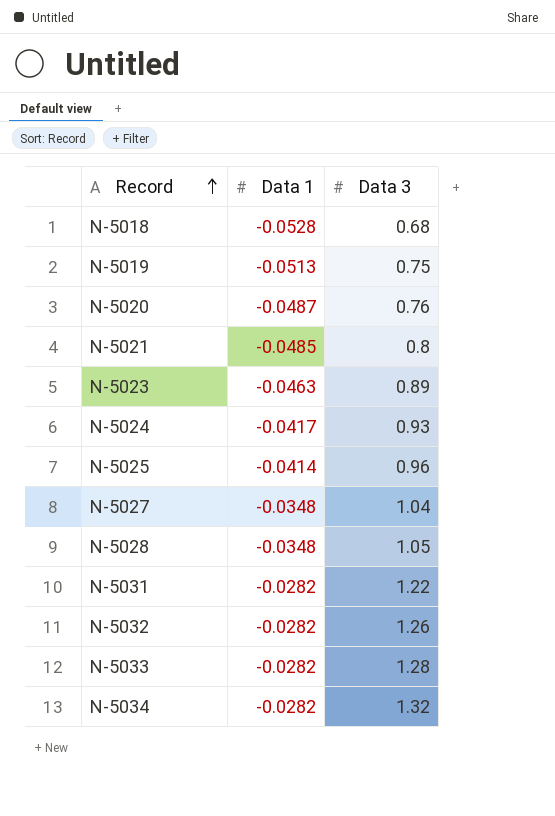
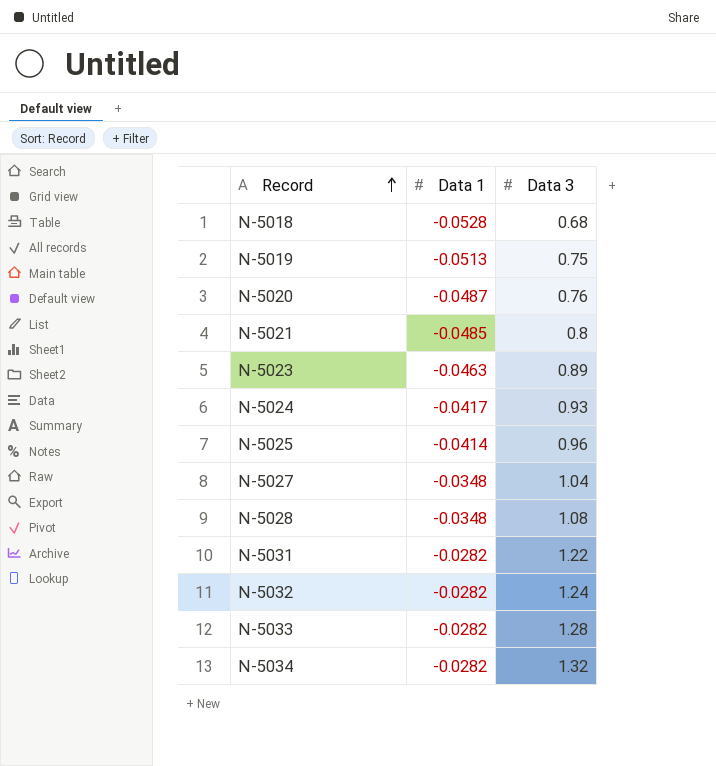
N-5028 | Data 3: 1.05 -> 1.08
N-5032 | Data 3: 1.26 -> 1.24

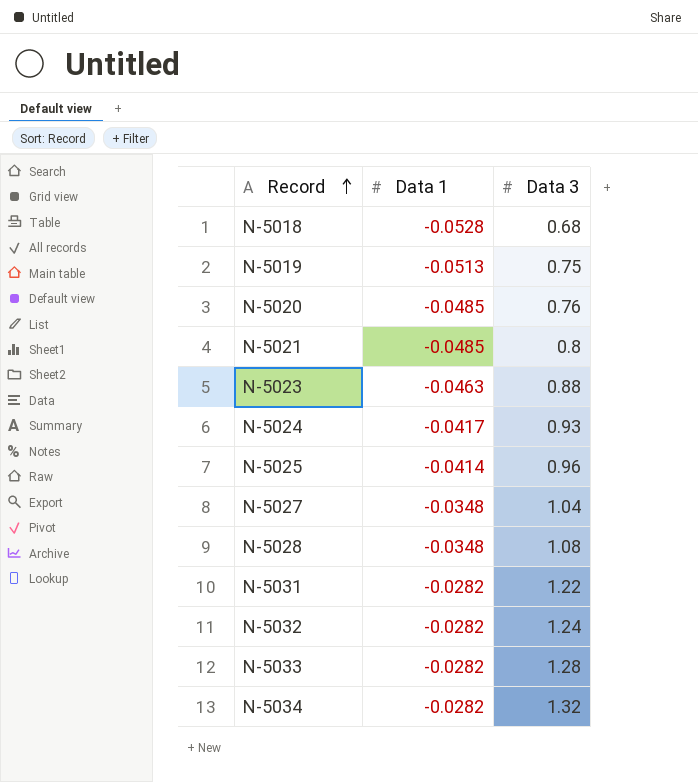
N-5020 | Data 1: -0.0487 -> -0.0485
N-5023 | Data 3: 0.89 -> 0.88

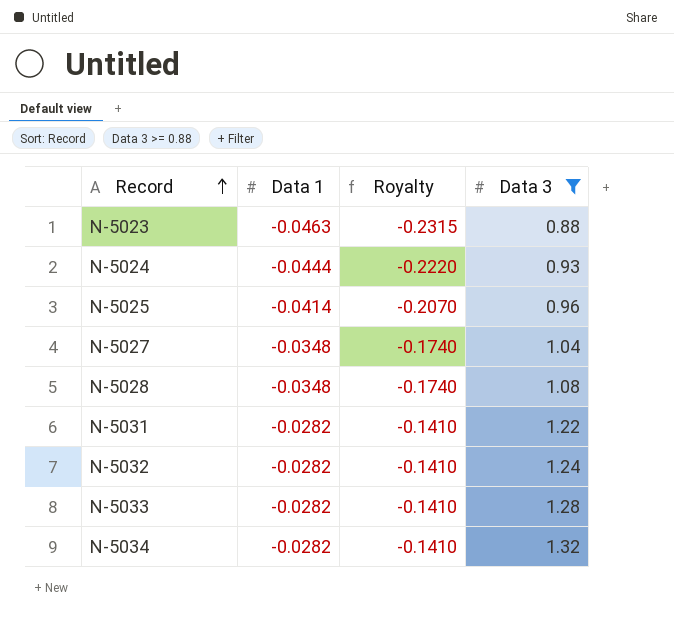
filter: none -> Data 3 >= 0.88
column Royalty | formula: none -> [Data 1] * 5
N-5024 | Data 1: -0.0417 -> -0.0444

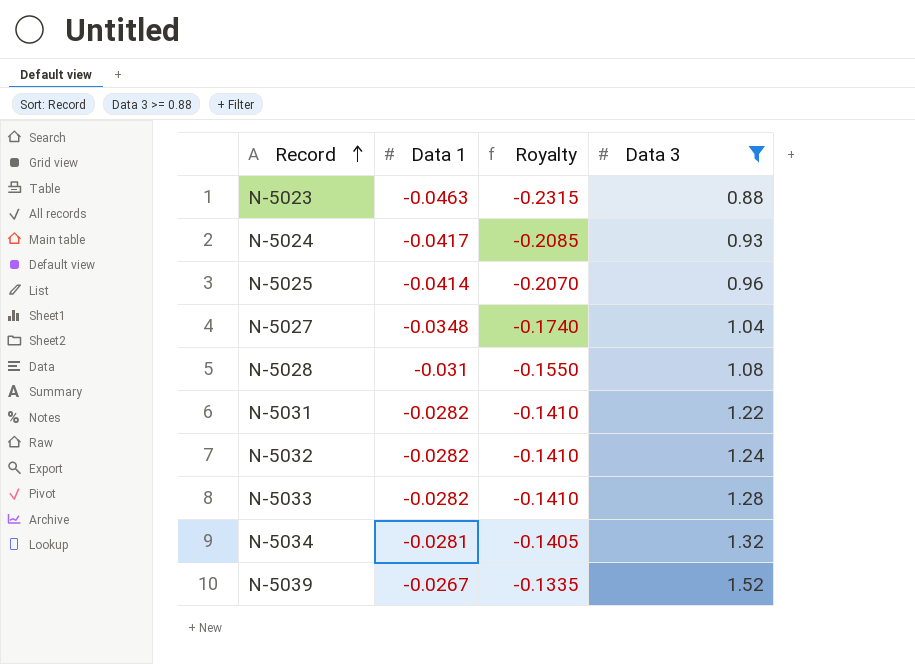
N-5024 | Data 1: -0.0444 -> -0.0417
N-5024 | Royalty: -0.2220 -> -0.2085
N-5028 | Data 1: -0.0348 -> -0.031
N-5028 | Royalty: -0.1740 -> -0.1550
N-5034 | Data 1: -0.0282 -> -0.0281
N-5034 | Royalty: -0.1410 -> -0.1405
row N-5039: none -> -0.0267 | -0.1335 | 1.52

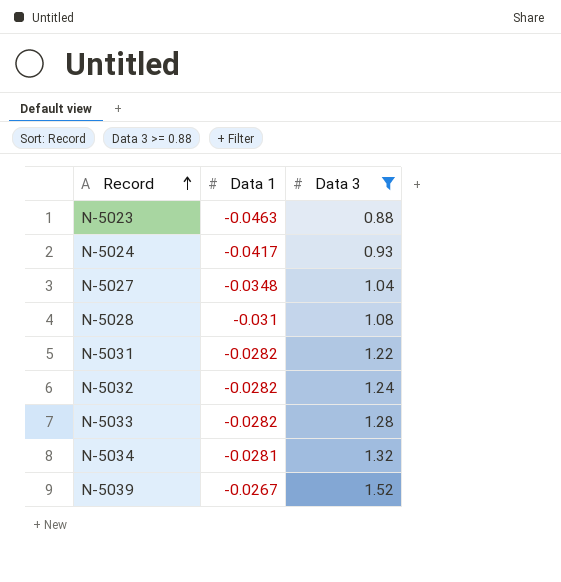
column Royalty | formula: [Data 1] * 5 -> none
row N-5025: -0.0414 | -0.2070 | 0.96 -> none

